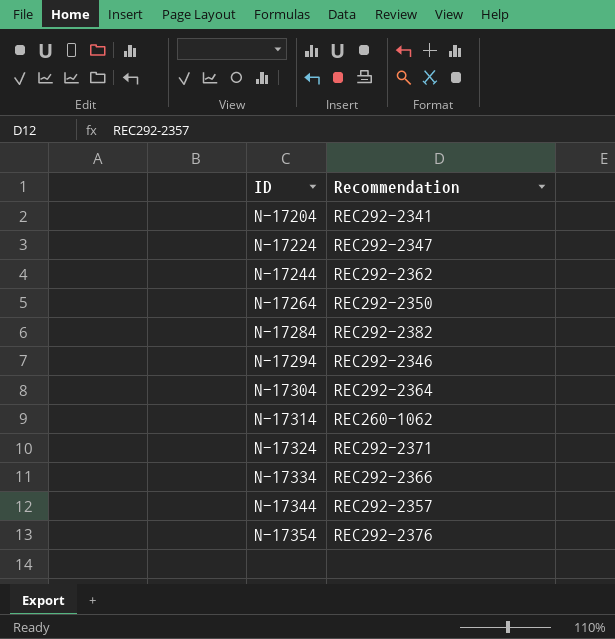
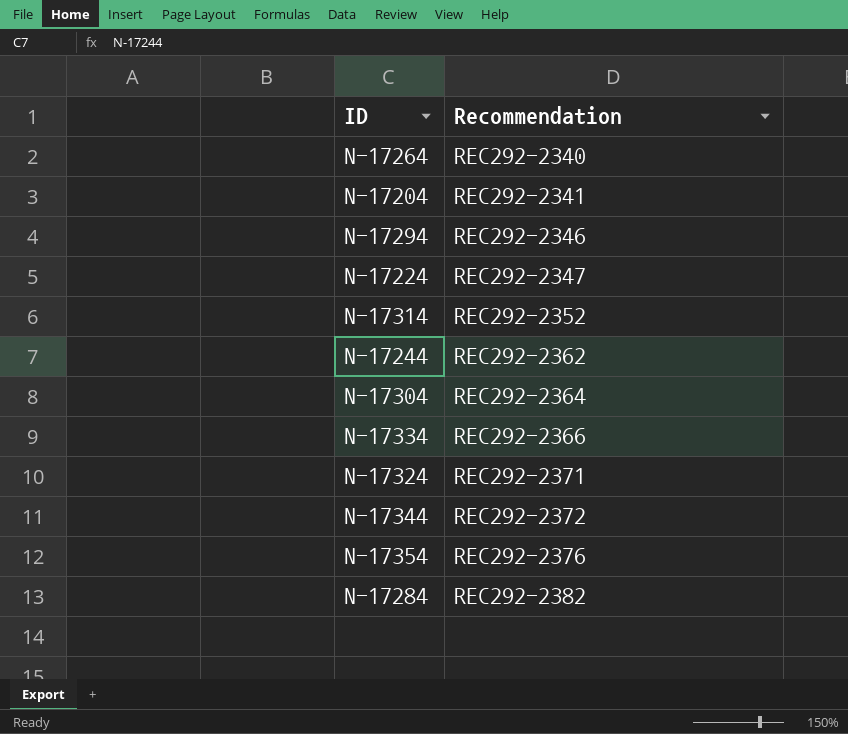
row order: ID ascending -> Recommendation ascending
N-17264 | Recommendation: REC292-2350 -> REC292-2340
N-17314 | Recommendation: REC260-1062 -> REC292-2352
N-17344 | Recommendation: REC292-2357 -> REC292-2372

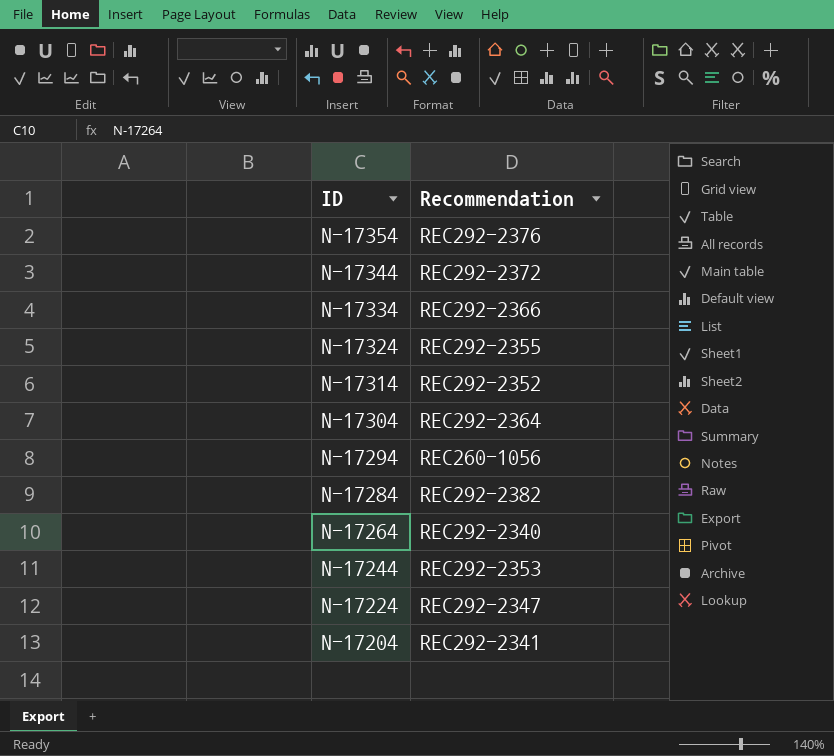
row order: Recommendation ascending -> ID descending
N-17324 | Recommendation: REC292-2371 -> REC292-2355
N-17294 | Recommendation: REC292-2346 -> REC260-1056
N-17244 | Recommendation: REC292-2362 -> REC292-2353

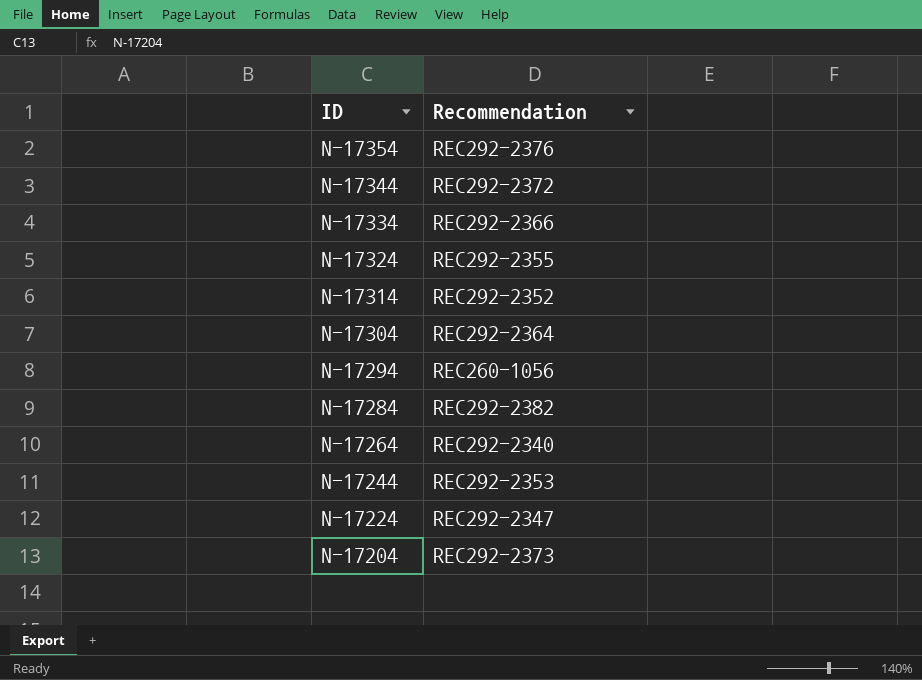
N-17204 | Recommendation: REC292-2341 -> REC292-2373

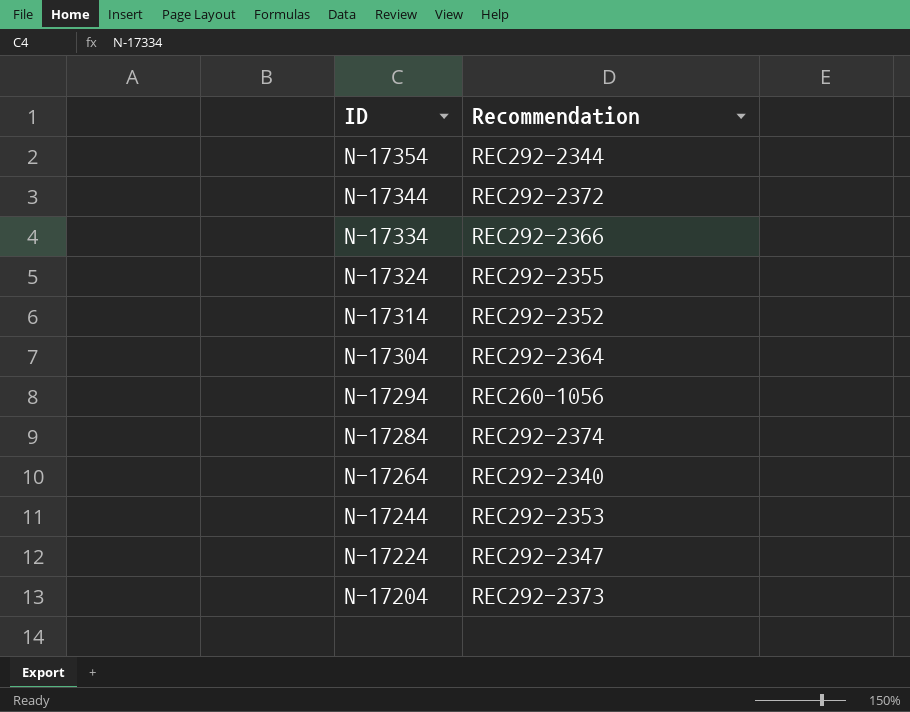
N-17354 | Recommendation: REC292-2376 -> REC292-2344
N-17284 | Recommendation: REC292-2382 -> REC292-2374

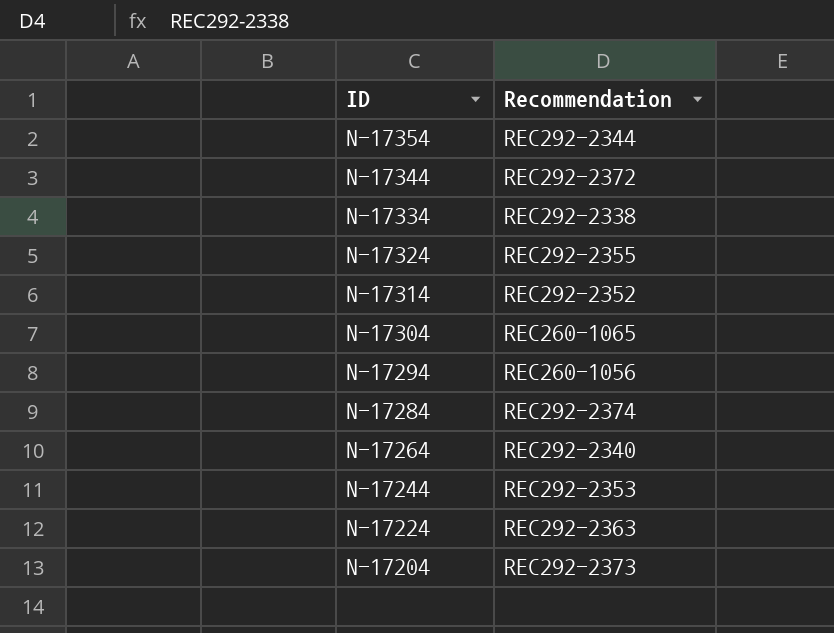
N-17334 | Recommendation: REC292-2366 -> REC292-2338
N-17304 | Recommendation: REC292-2364 -> REC260-1065
N-17224 | Recommendation: REC292-2347 -> REC292-2363

